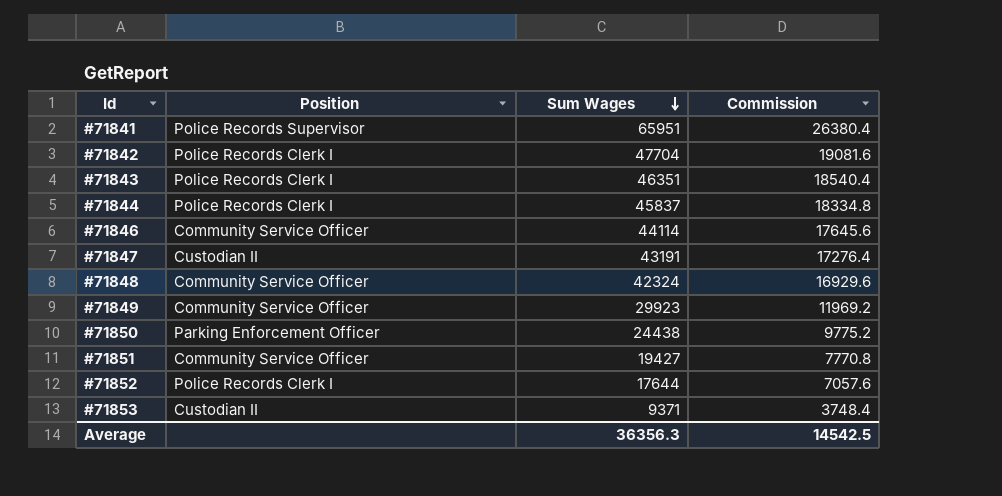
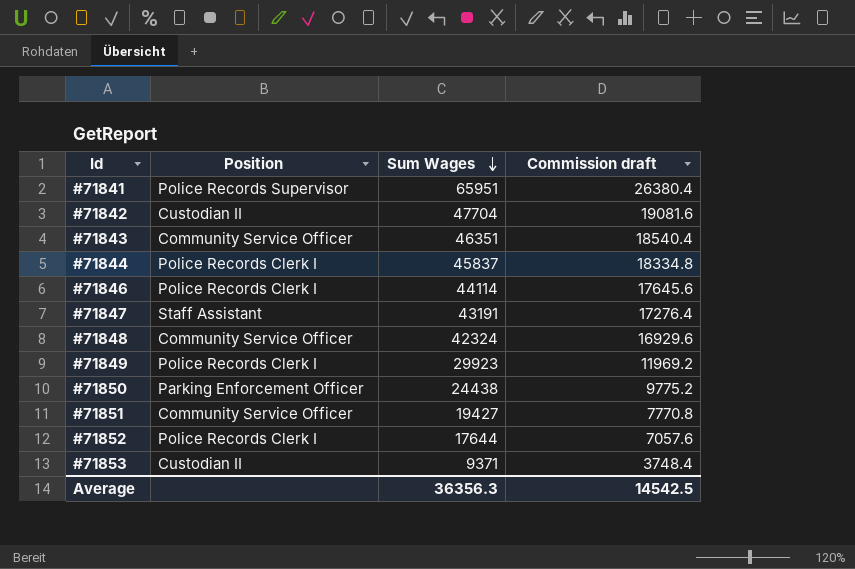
column name: Commission -> Commission draft
#71842 | Position: Police Records Clerk I -> Custodian II
#71843 | Position: Police Records Clerk I -> Community Service Officer
#71846 | Position: Community Service Officer -> Police Records Clerk I
#71847 | Position: Custodian II -> Staff Assistant
#71849 | Position: Community Service Officer -> Police Records Clerk I

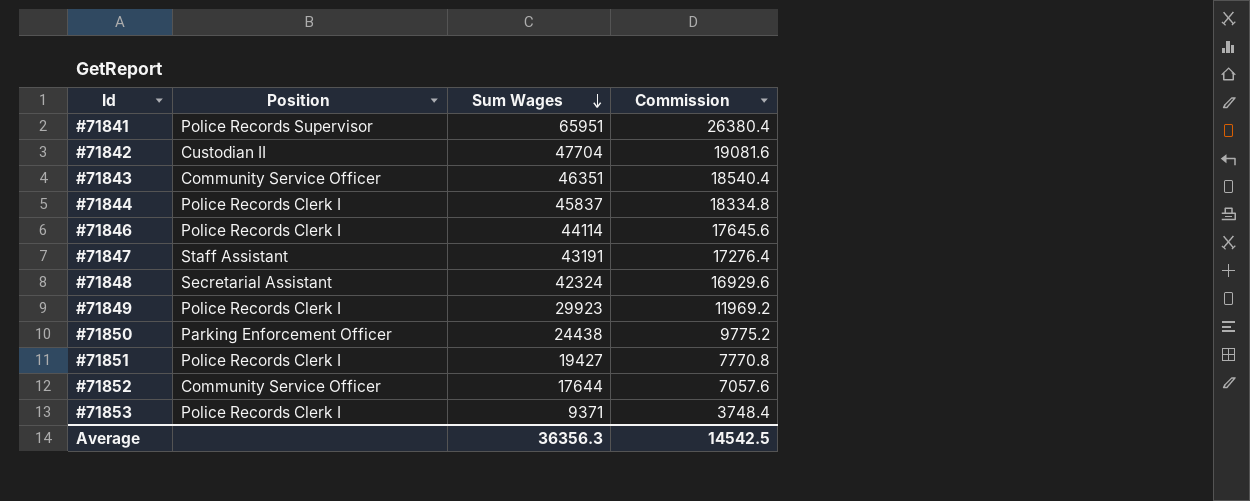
column name: Commission draft -> Commission
#71848 | Position: Community Service Officer -> Secretarial Assistant
#71851 | Position: Community Service Officer -> Police Records Clerk I
#71852 | Position: Police Records Clerk I -> Community Service Officer
#71853 | Position: Custodian II -> Police Records Clerk I

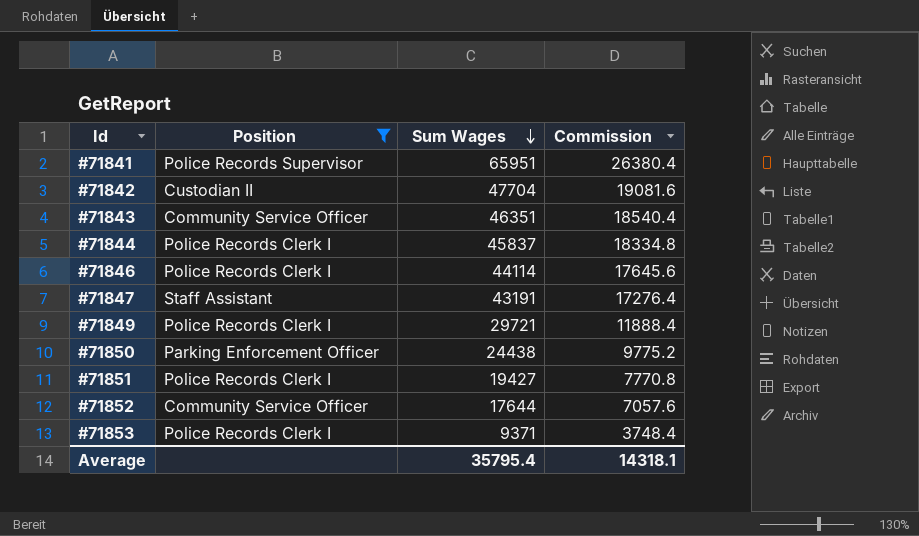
filter: none -> Position != Secretarial Assistant
#71849 | Sum Wages: 29923 -> 29721
#71849 | Commission: 11969.2 -> 11888.4
Average | Sum Wages: 36356.3 -> 35795.4
Average | Commission: 14542.5 -> 14318.1

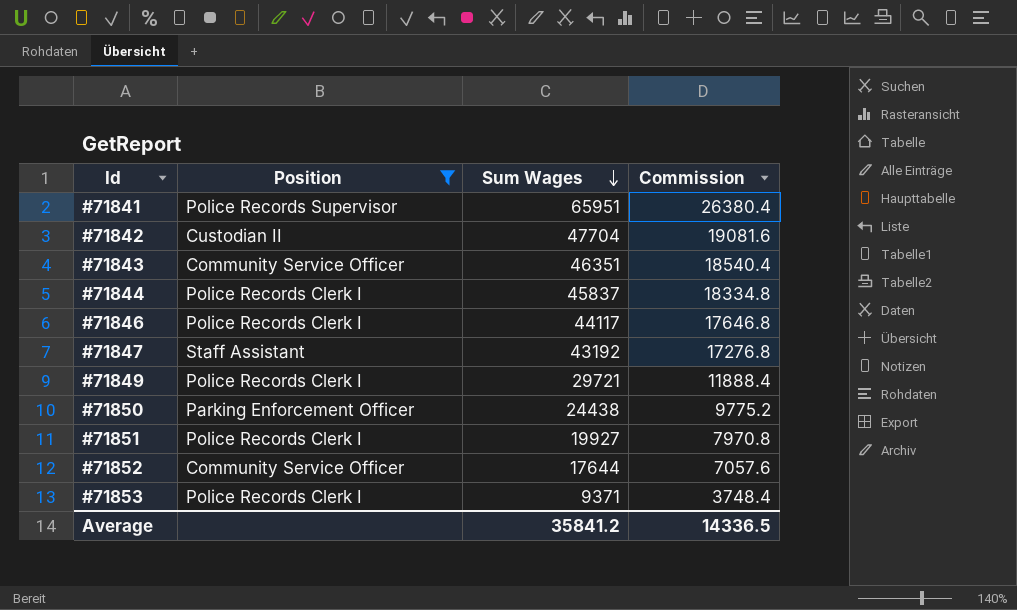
#71846 | Sum Wages: 44114 -> 44117
#71846 | Commission: 17645.6 -> 17646.8
#71847 | Sum Wages: 43191 -> 43192
#71847 | Commission: 17276.4 -> 17276.8
#71851 | Sum Wages: 19427 -> 19927
#71851 | Commission: 7770.8 -> 7970.8
Average | Sum Wages: 35795.4 -> 35841.2
Average | Commission: 14318.1 -> 14336.5

